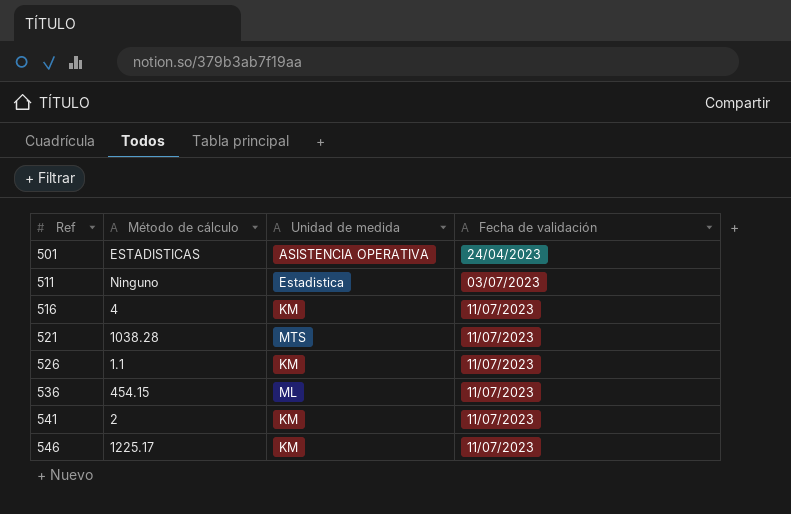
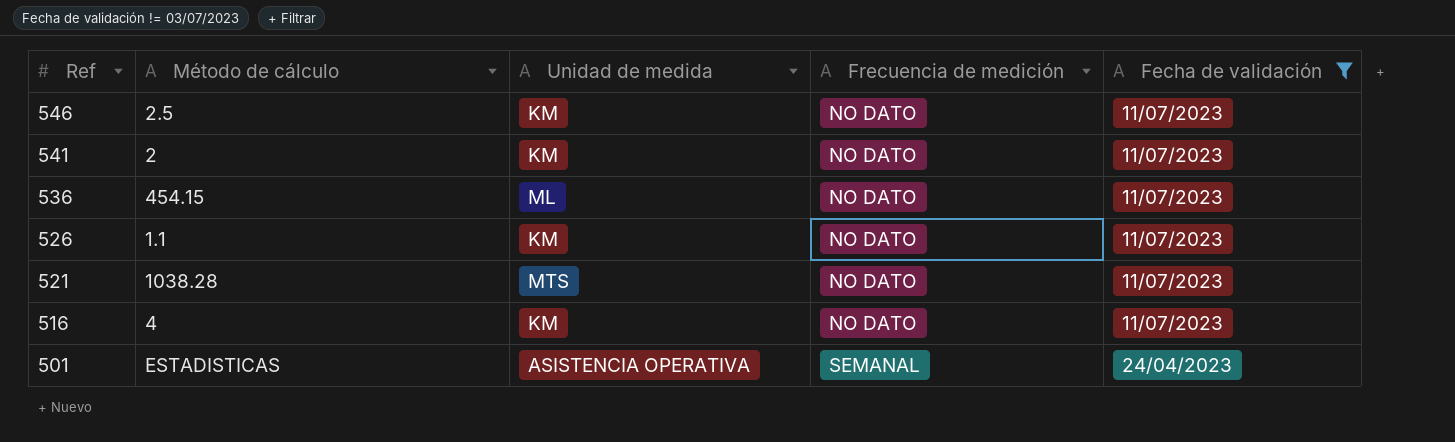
filter: none -> Fecha de validación != 03/07/2023
row order: Ref ascending -> Ref descending
column Frecuencia de medición | position: none -> 4
546 | Método de cálculo: 1225.17 -> 2.5

